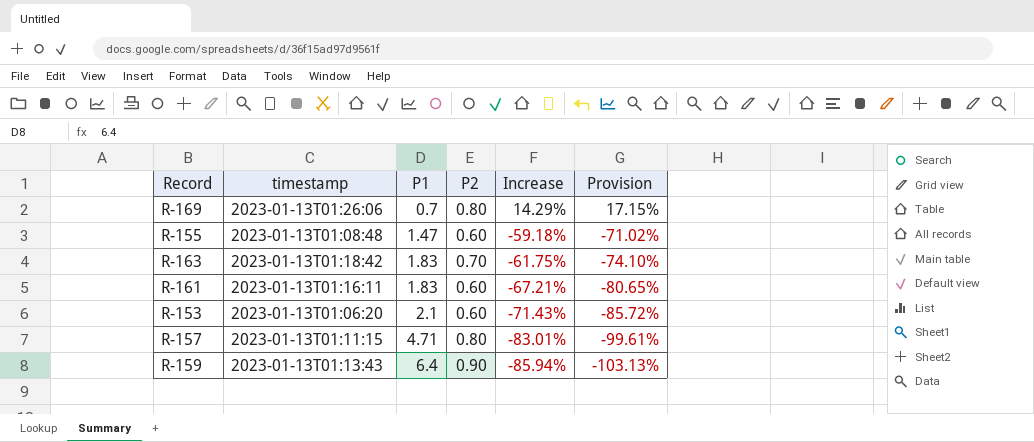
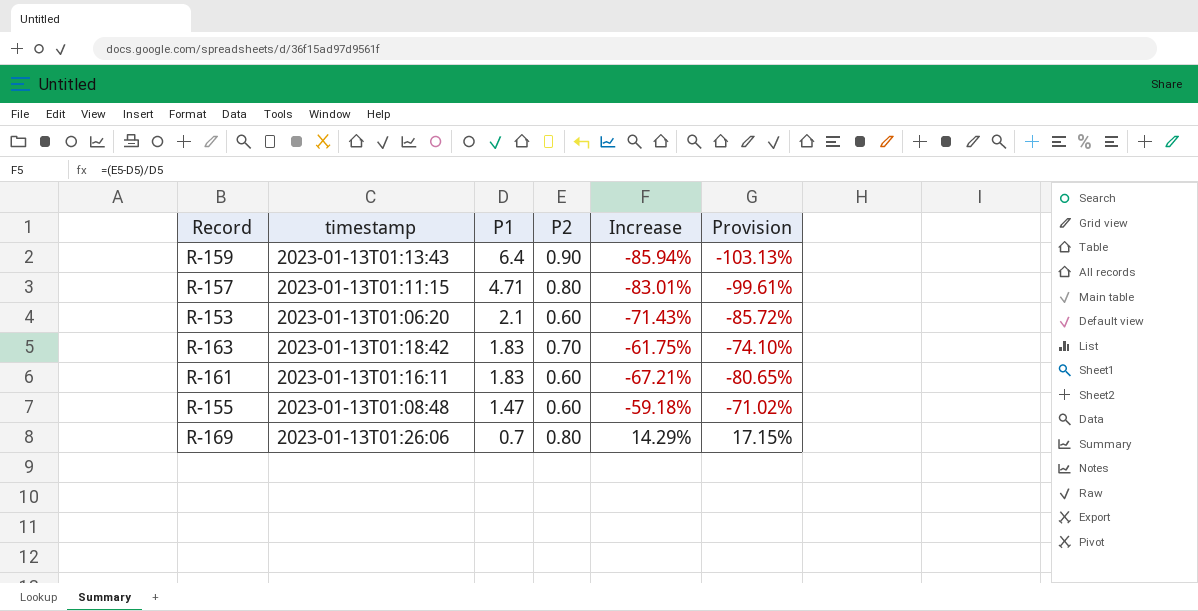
row order: P1 ascending -> P1 descending

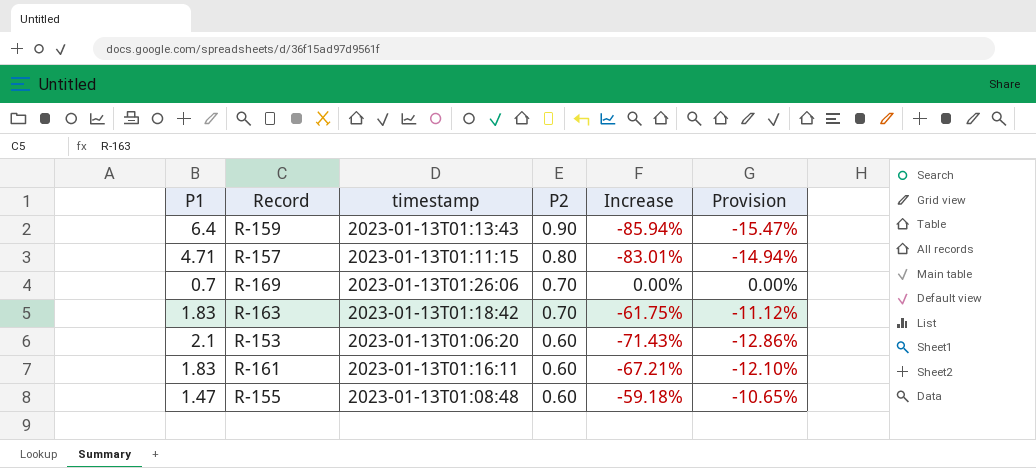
row order: P1 descending -> P2 descending
column P1 | position: 3 -> 1
column Provision | formula: [Increase] * 1.2 -> [Increase] * 0.18
R-169 | P2: 0.80 -> 0.70
R-169 | Increase: 14.29% -> 0.00%

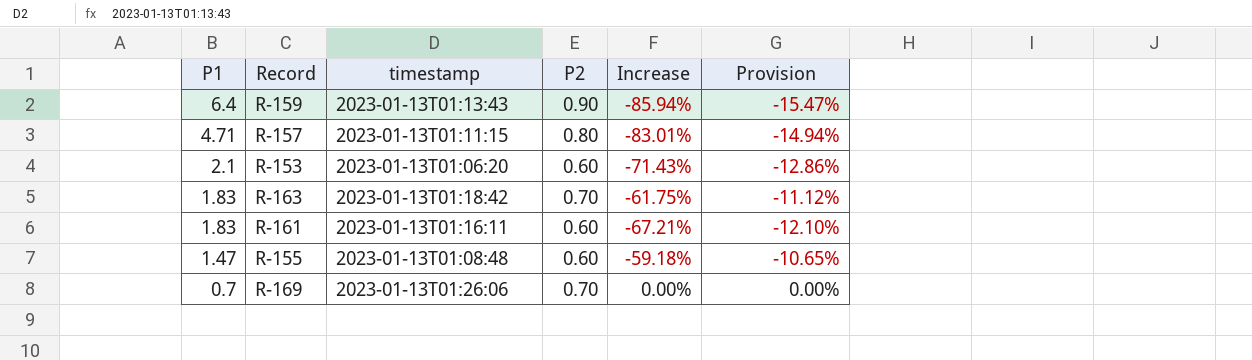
row order: P2 descending -> P1 descending

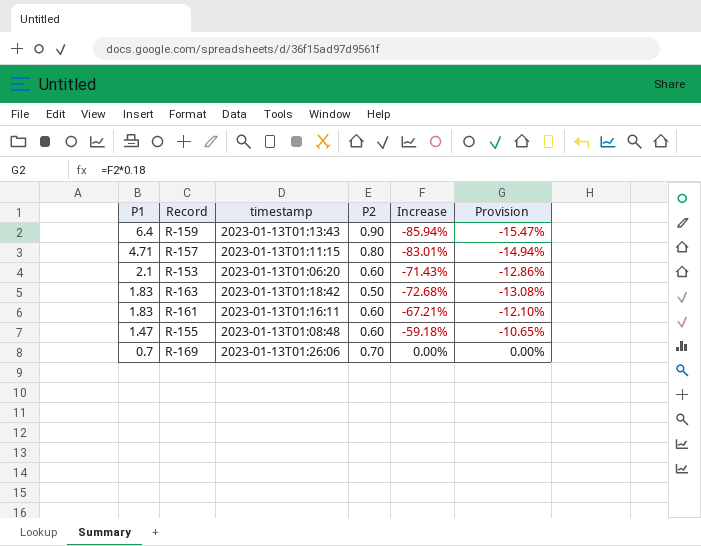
R-163 | P2: 0.70 -> 0.50
R-163 | Increase: -61.75% -> -72.68%
R-163 | Provision: -11.12% -> -13.08%

